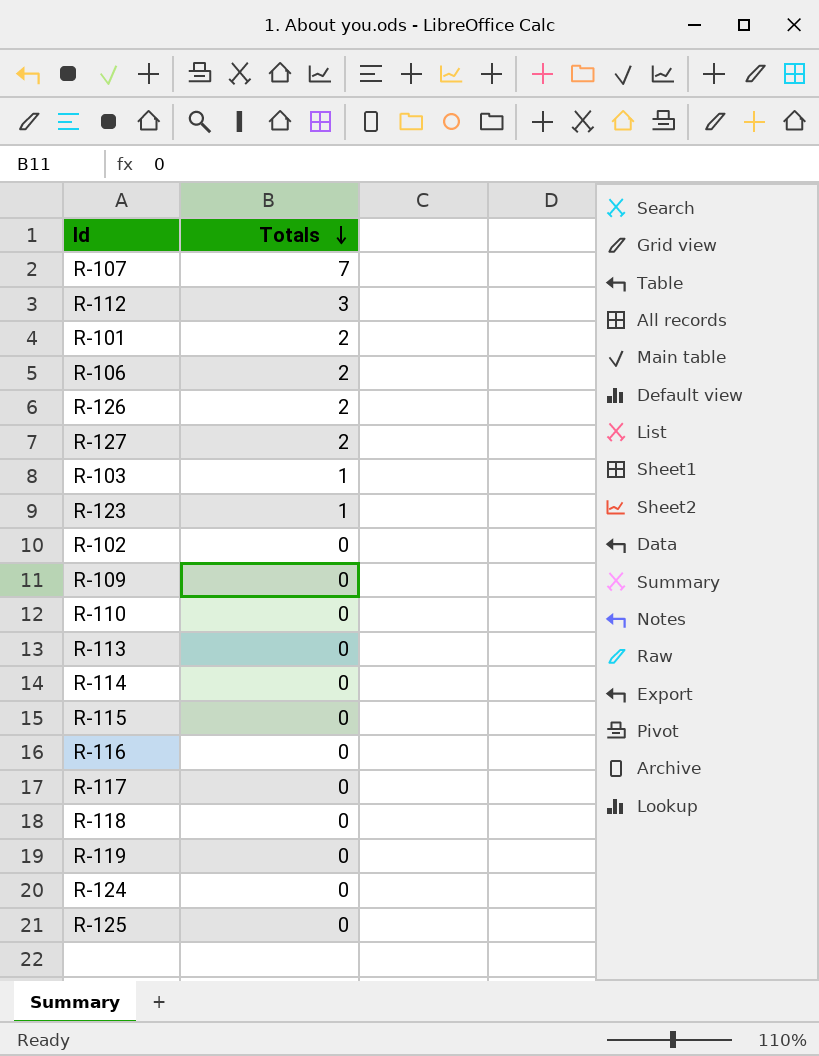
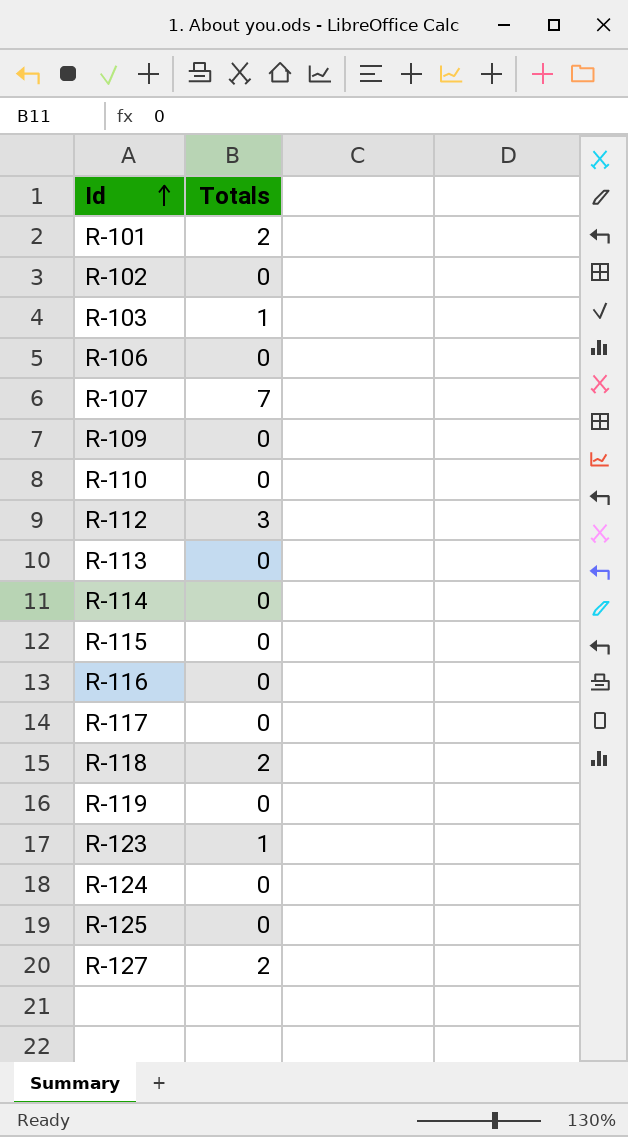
row order: Totals descending -> Id ascending
row R-126: 2 -> none
R-106 | Totals: 2 -> 0
R-118 | Totals: 0 -> 2

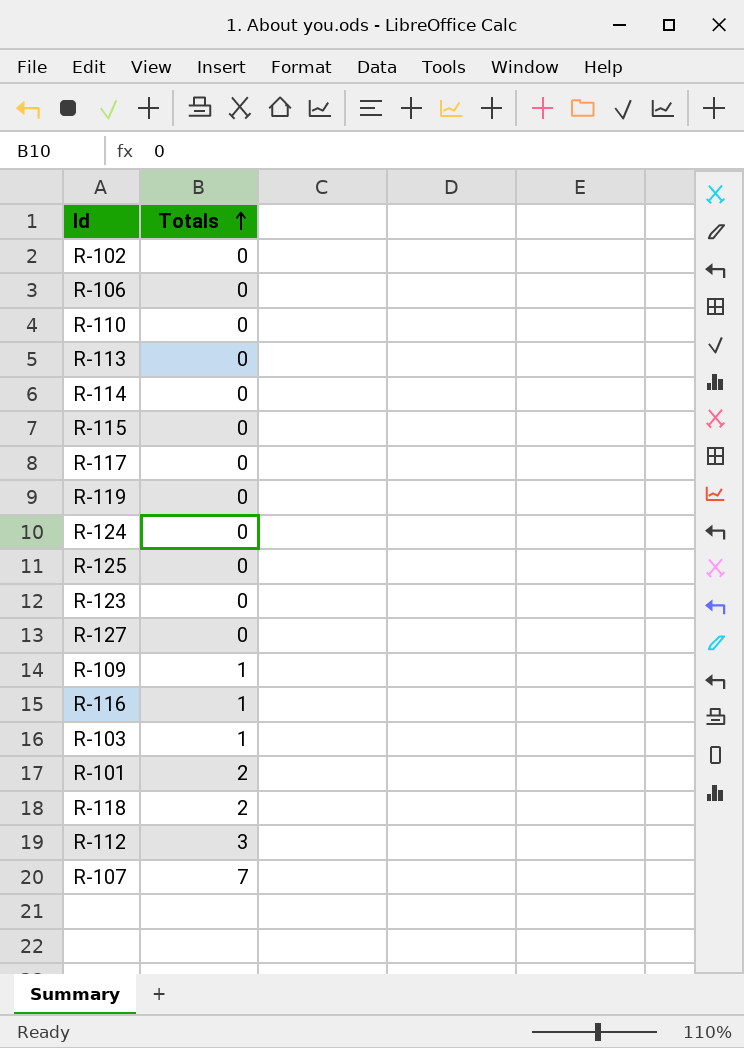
row order: Id ascending -> Totals ascending
R-123 | Totals: 1 -> 0
R-127 | Totals: 2 -> 0
R-109 | Totals: 0 -> 1
R-116 | Totals: 0 -> 1

